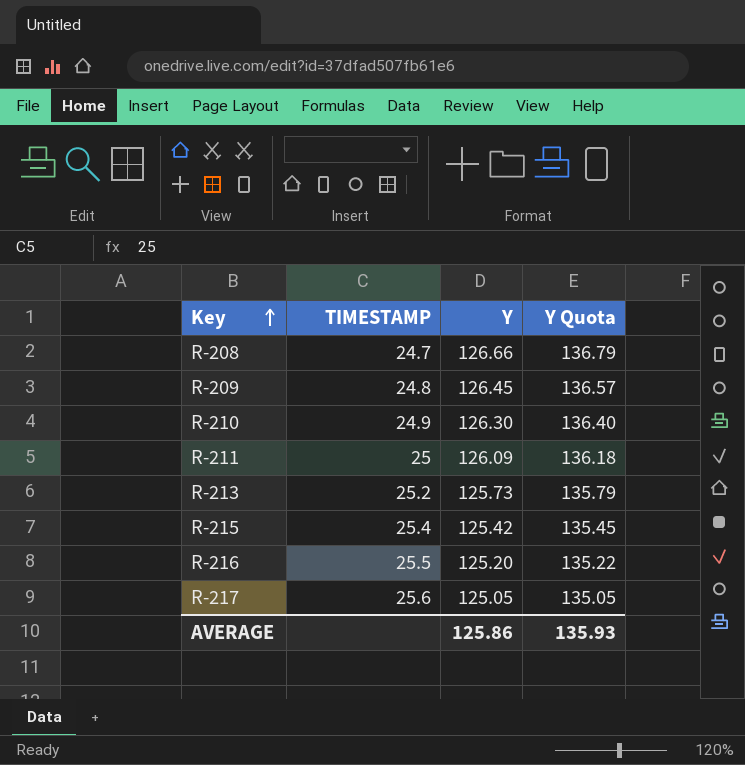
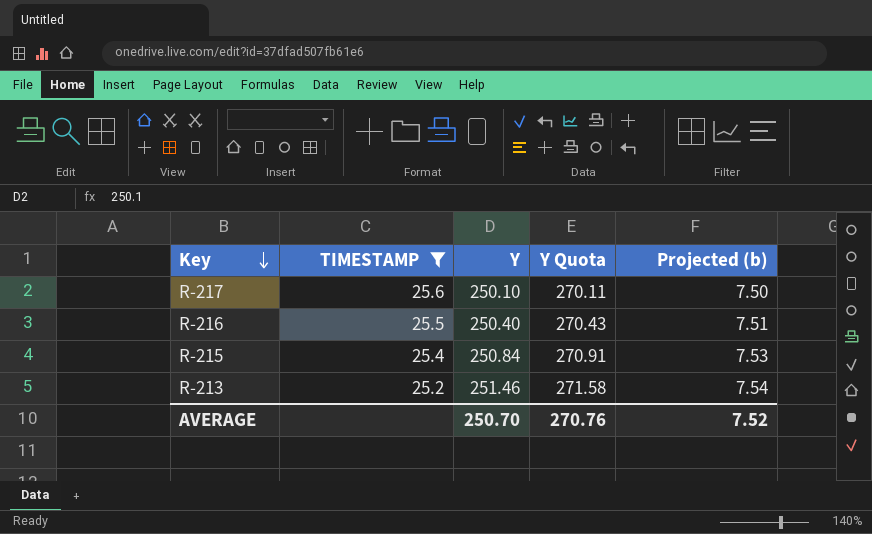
filter: none -> TIMESTAMP >= 25.2
row order: Key ascending -> Key descending
column Projected (b) | formula: none -> [Y] * 0.03
R-217 | Y: 125.05 -> 250.10
R-217 | Y Quota: 135.05 -> 270.11
R-216 | Y: 125.20 -> 250.40
R-216 | Y Quota: 135.22 -> 270.43
R-215 | Y: 125.42 -> 250.84
R-215 | Y Quota: 135.45 -> 270.91
R-213 | Y: 125.73 -> 251.46
R-213 | Y Quota: 135.79 -> 271.58
AVERAGE | Y: 125.86 -> 250.70
AVERAGE | Y Quota: 135.93 -> 270.76

